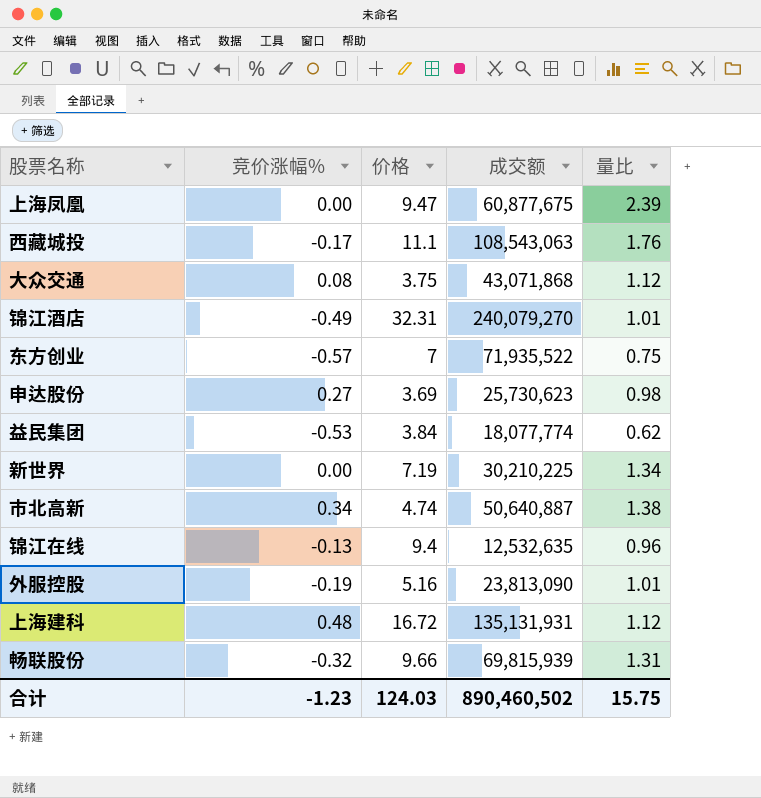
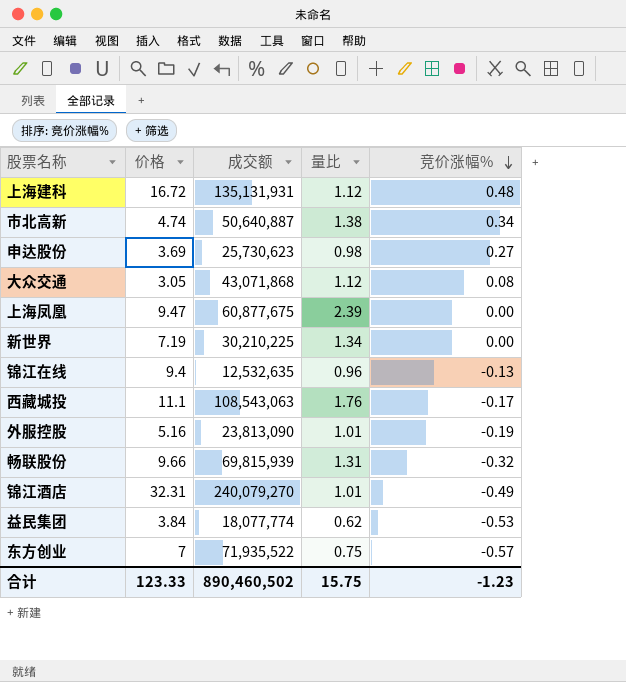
row order: none -> 竞价涨幅% descending
column 竞价涨幅% | position: 2 -> 5
大众交通 | 价格: 3.75 -> 3.05
合计 | 价格: 124.03 -> 123.33

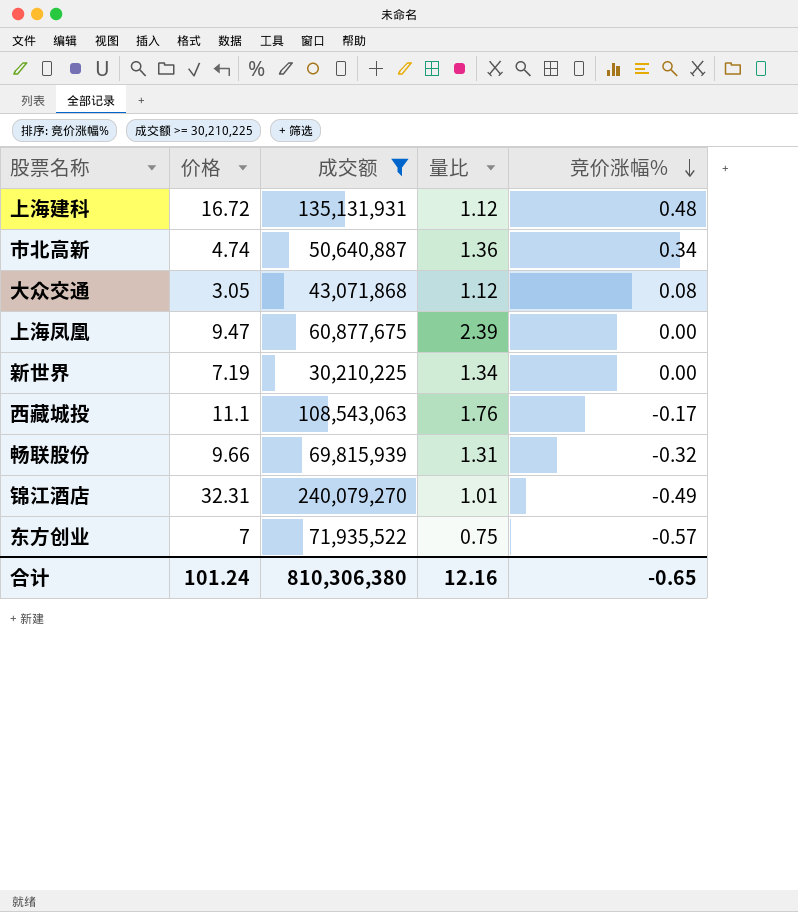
filter: none -> 成交额 >= 30,210,225
市北高新 | 量比: 1.38 -> 1.36
合计 | 价格: 123.33 -> 101.24
合计 | 成交额: 890,460,502 -> 810,306,380
合计 | 量比: 15.75 -> 12.16
合计 | 竞价涨幅%: -1.23 -> -0.65

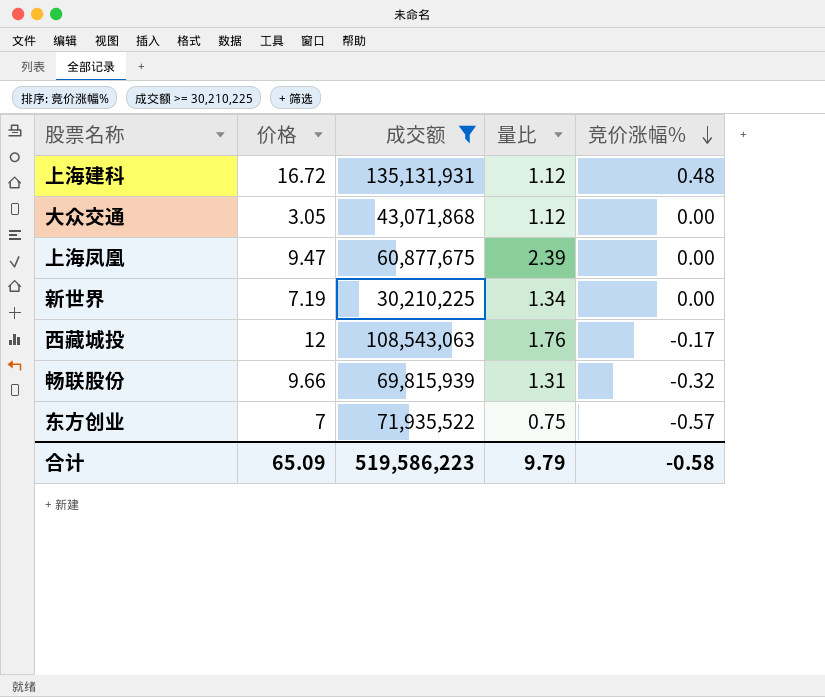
row 市北高新: 4.74 | 50,640,887 | 1.36 | 0.34 -> none
row 锦江酒店: 32.31 | 240,079,270 | 1.01 | -0.49 -> none
大众交通 | 竞价涨幅%: 0.08 -> 0.00
西藏城投 | 价格: 11.1 -> 12
合计 | 价格: 101.24 -> 65.09
合计 | 成交额: 810,306,380 -> 519,586,223
合计 | 量比: 12.16 -> 9.79
合计 | 竞价涨幅%: -0.65 -> -0.58

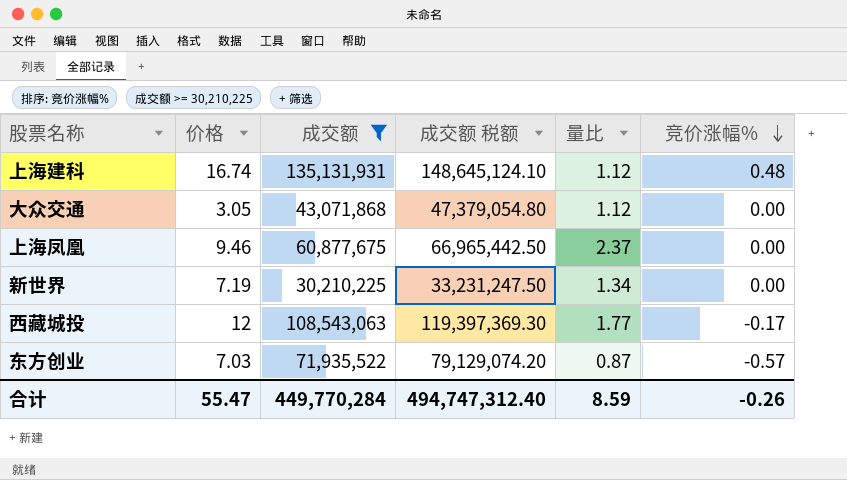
column 成交额 税额 | formula: none -> [成交额] * 1.1
row 畅联股份: 9.66 | 69,815,939 | 1.31 | -0.32 -> none
上海建科 | 价格: 16.72 -> 16.74
上海凤凰 | 价格: 9.47 -> 9.46
上海凤凰 | 量比: 2.39 -> 2.37
西藏城投 | 量比: 1.76 -> 1.77
东方创业 | 价格: 7 -> 7.03
东方创业 | 量比: 0.75 -> 0.87
合计 | 价格: 65.09 -> 55.47
合计 | 成交额: 519,586,223 -> 449,770,284
合计 | 量比: 9.79 -> 8.59
合计 | 竞价涨幅%: -0.58 -> -0.26

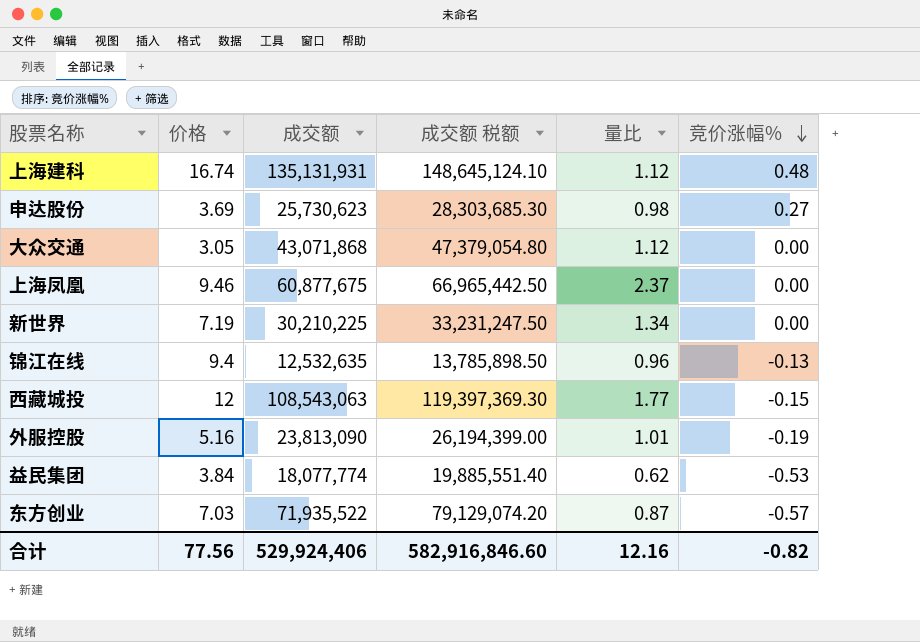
filter: 成交额 >= 30,210,225 -> none
西藏城投 | 竞价涨幅%: -0.17 -> -0.15
合计 | 价格: 55.47 -> 77.56
合计 | 成交额: 449,770,284 -> 529,924,406
合计 | 成交额 税额: 494,747,312.40 -> 582,916,846.60
合计 | 量比: 8.59 -> 12.16
合计 | 竞价涨幅%: -0.26 -> -0.82

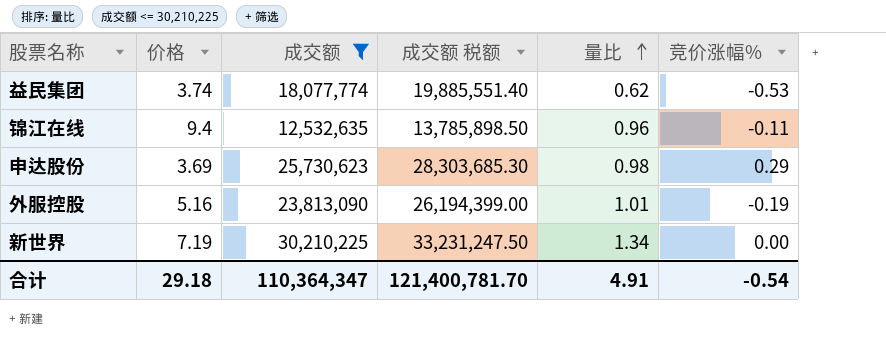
filter: none -> 成交额 <= 30,210,225
row order: 竞价涨幅% descending -> 量比 ascending
益民集团 | 价格: 3.84 -> 3.74
锦江在线 | 竞价涨幅%: -0.13 -> -0.11
申达股份 | 竞价涨幅%: 0.27 -> 0.29
合计 | 价格: 77.56 -> 29.18
合计 | 成交额: 529,924,406 -> 110,364,347
合计 | 成交额 税额: 582,916,846.60 -> 121,400,781.70
合计 | 量比: 12.16 -> 4.91
合计 | 竞价涨幅%: -0.82 -> -0.54

